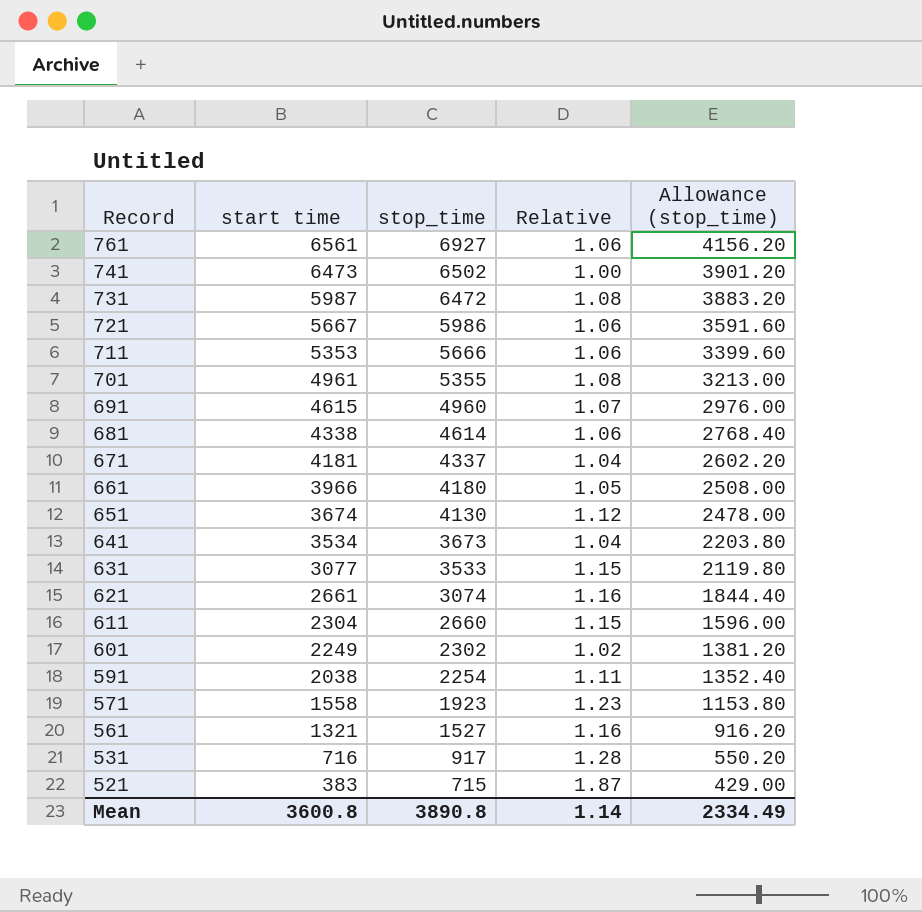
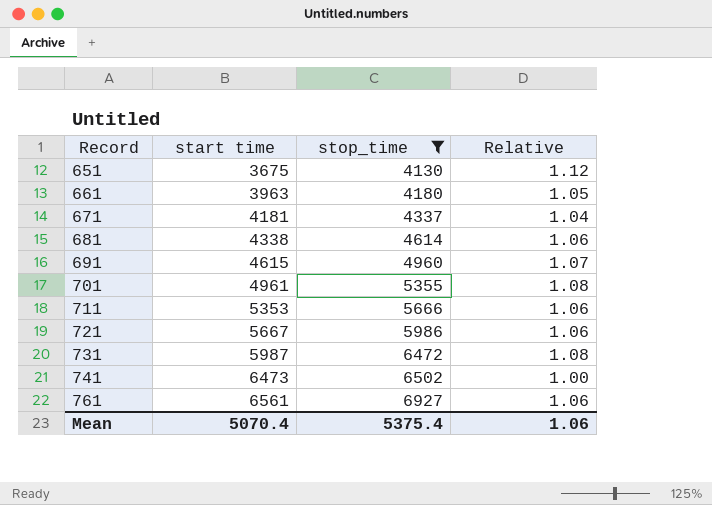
filter: none -> stop_time >= 4130
row order: Record descending -> Record ascending
column Allowance (stop_time) | formula: [stop_time] * 0.6 -> none
651 | start time: 3674 -> 3675
661 | start time: 3966 -> 3963
Mean | start time: 3600.8 -> 5070.4
Mean | stop_time: 3890.8 -> 5375.4
Mean | Relative: 1.14 -> 1.06

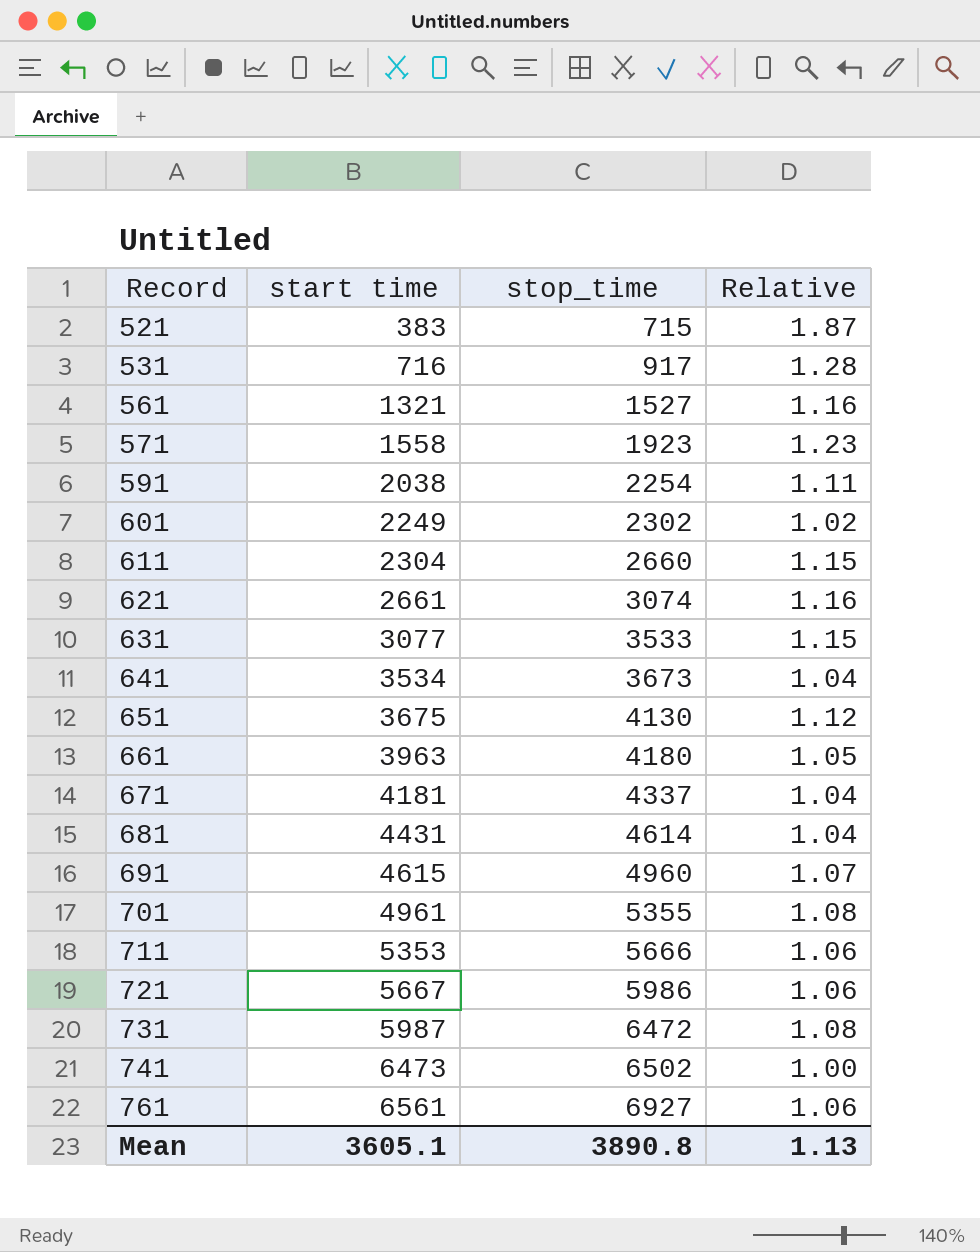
filter: stop_time >= 4130 -> none
681 | start time: 4338 -> 4431
681 | Relative: 1.06 -> 1.04
Mean | start time: 5070.4 -> 3605.1
Mean | stop_time: 5375.4 -> 3890.8
Mean | Relative: 1.06 -> 1.13

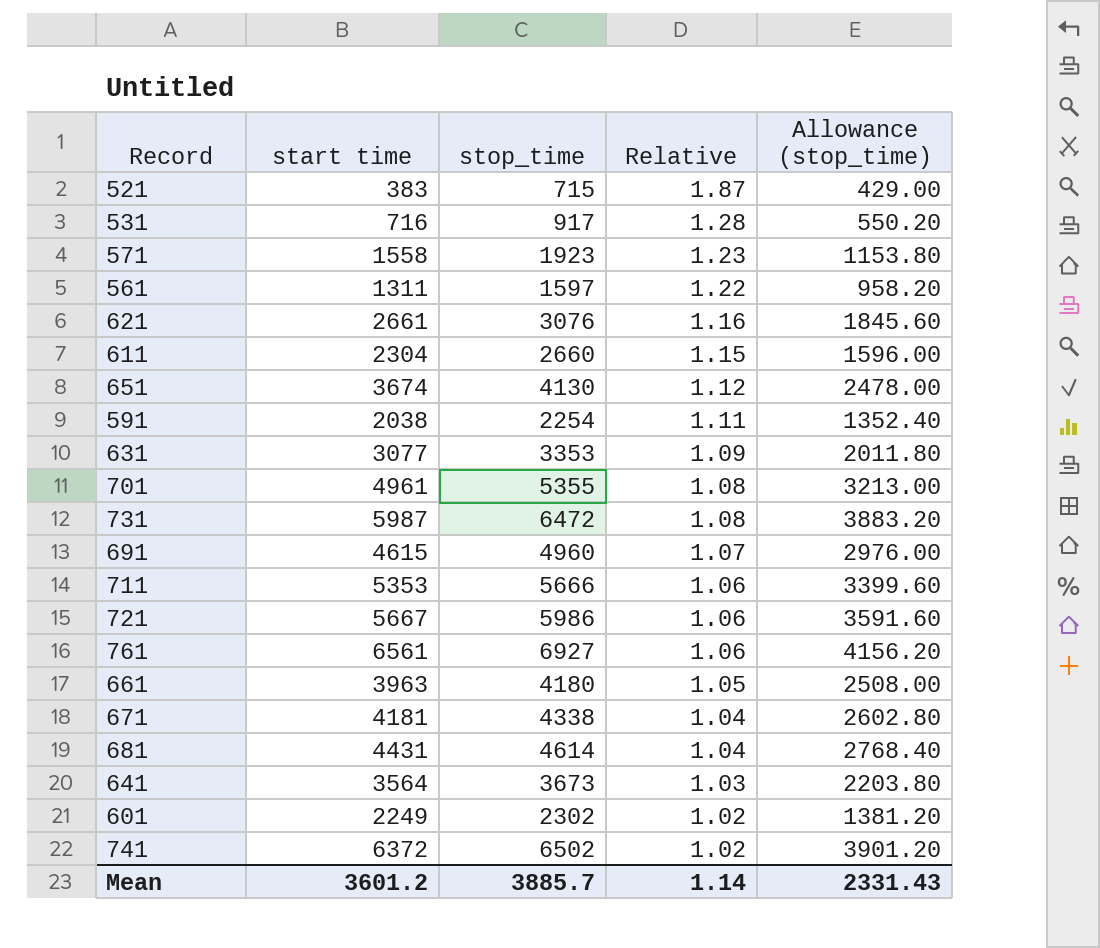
row order: Record ascending -> Relative descending
column Allowance (stop_time) | formula: none -> [stop_time] * 0.6
561 | start time: 1321 -> 1311
561 | stop_time: 1527 -> 1597
561 | Relative: 1.16 -> 1.22
621 | stop_time: 3074 -> 3076
651 | start time: 3675 -> 3674
631 | stop_time: 3533 -> 3353
631 | Relative: 1.15 -> 1.09
671 | stop_time: 4337 -> 4338
641 | start time: 3534 -> 3564
641 | Relative: 1.04 -> 1.03
741 | start time: 6473 -> 6372
741 | Relative: 1.00 -> 1.02
Mean | start time: 3605.1 -> 3601.2
Mean | stop_time: 3890.8 -> 3885.7
Mean | Relative: 1.13 -> 1.14

